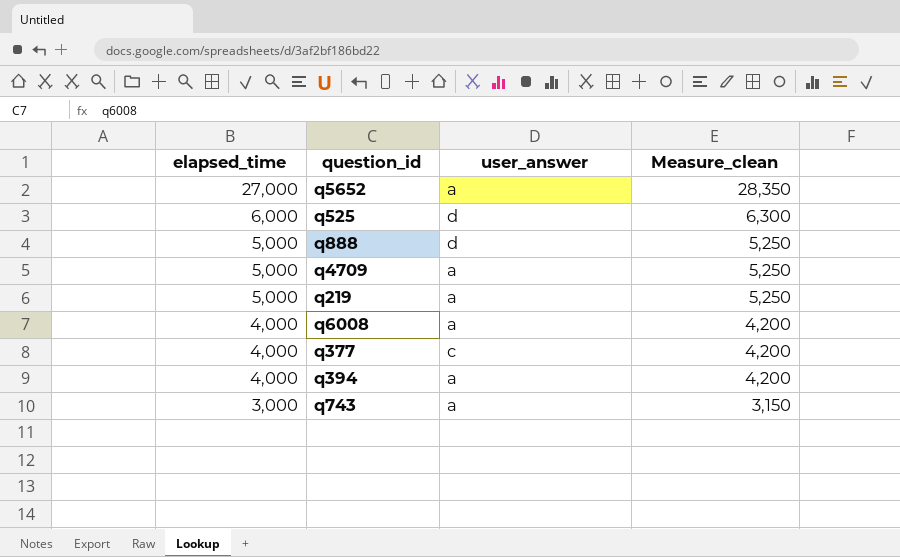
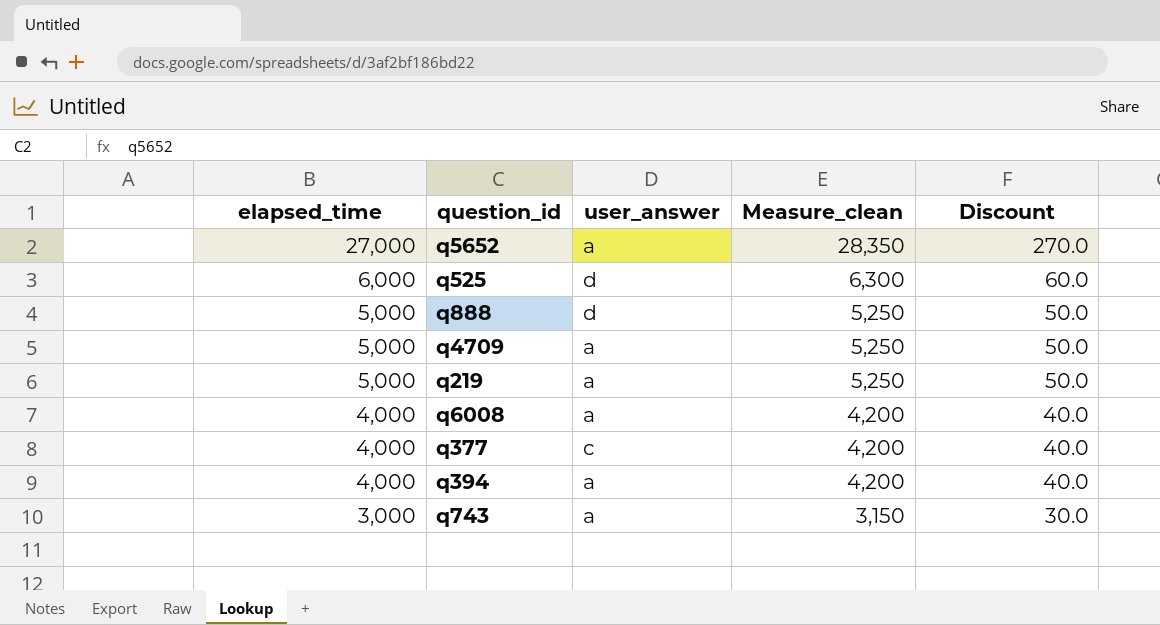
column Discount | formula: none -> [elapsed_time] * 0.01

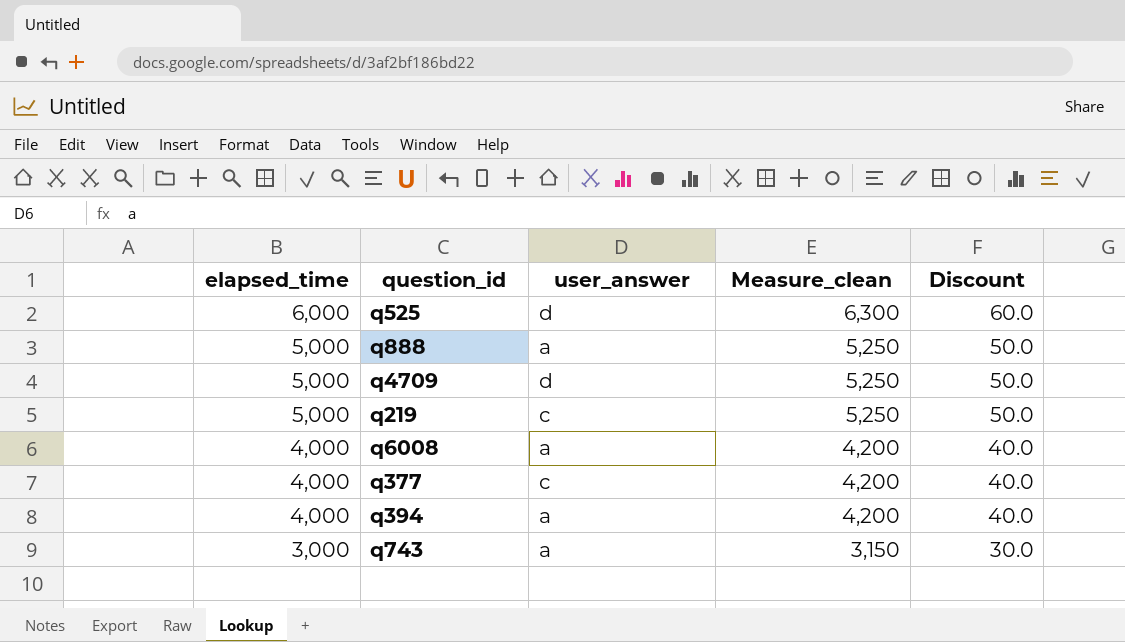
row q5652: 27,000 | a | 28,350 | 270.0 -> none
q888 | user_answer: d -> a
q4709 | user_answer: a -> d
q219 | user_answer: a -> c

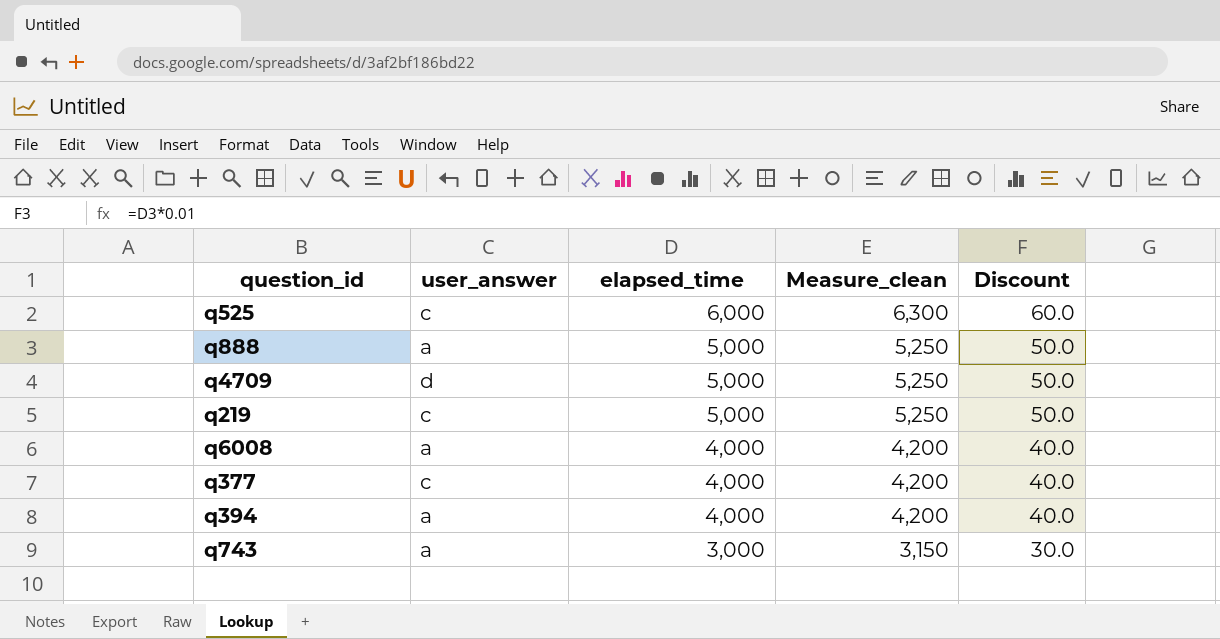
column elapsed_time | position: 1 -> 3
q525 | user_answer: d -> c

